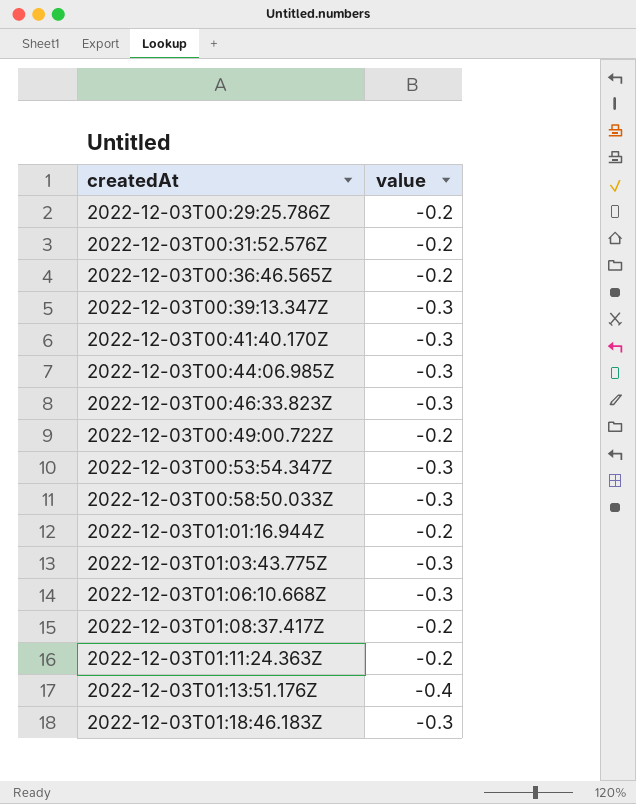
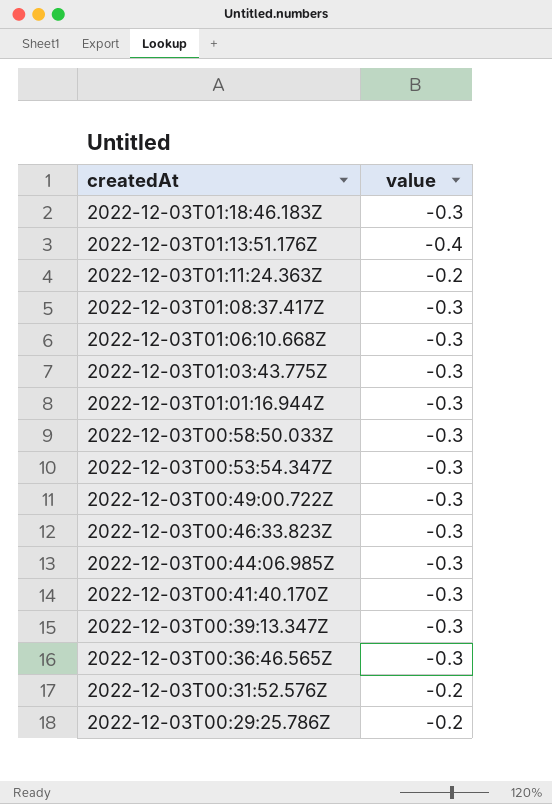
row order: createdAt ascending -> createdAt descending
2022-12-03T01:08:37.417Z | value: -0.2 -> -0.3
2022-12-03T01:01:16.944Z | value: -0.2 -> -0.3
2022-12-03T00:49:00.722Z | value: -0.2 -> -0.3
2022-12-03T00:36:46.565Z | value: -0.2 -> -0.3

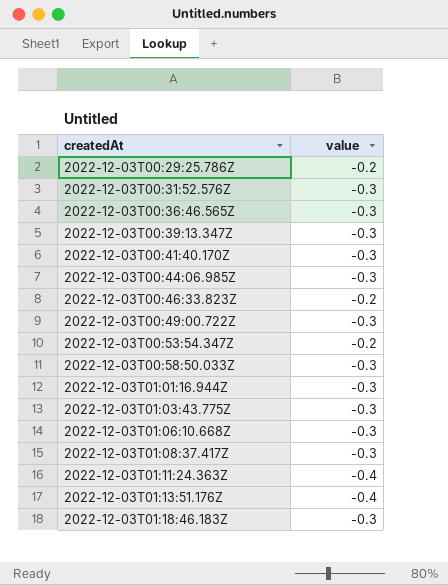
row order: createdAt descending -> createdAt ascending
2022-12-03T00:31:52.576Z | value: -0.2 -> -0.3
2022-12-03T00:46:33.823Z | value: -0.3 -> -0.2
2022-12-03T00:53:54.347Z | value: -0.3 -> -0.2
2022-12-03T01:11:24.363Z | value: -0.2 -> -0.4

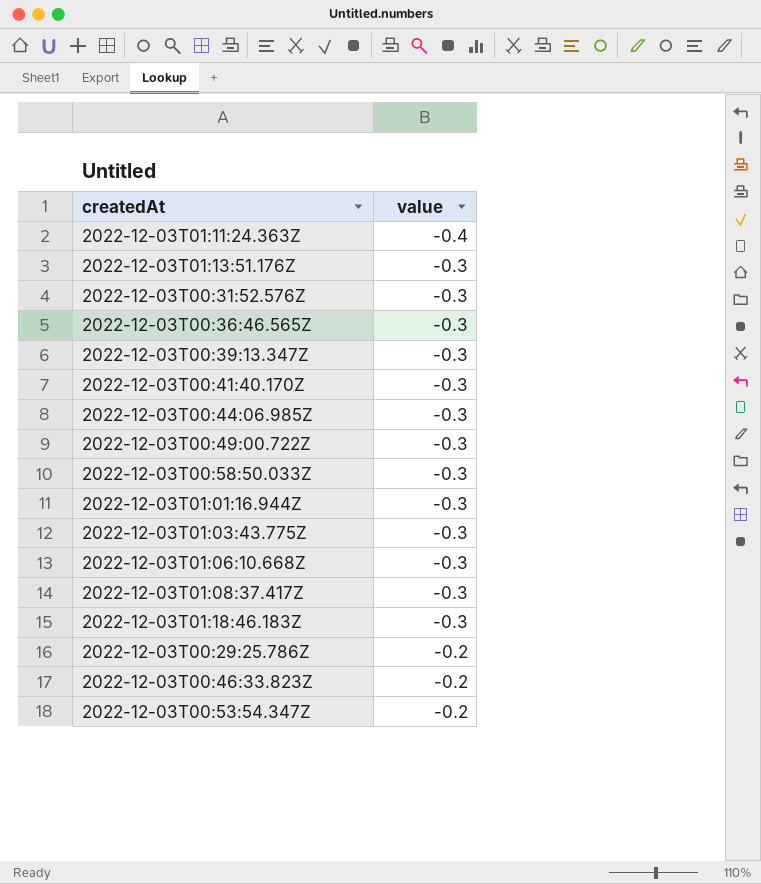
row order: createdAt ascending -> value ascending
2022-12-03T01:13:51.176Z | value: -0.4 -> -0.3

